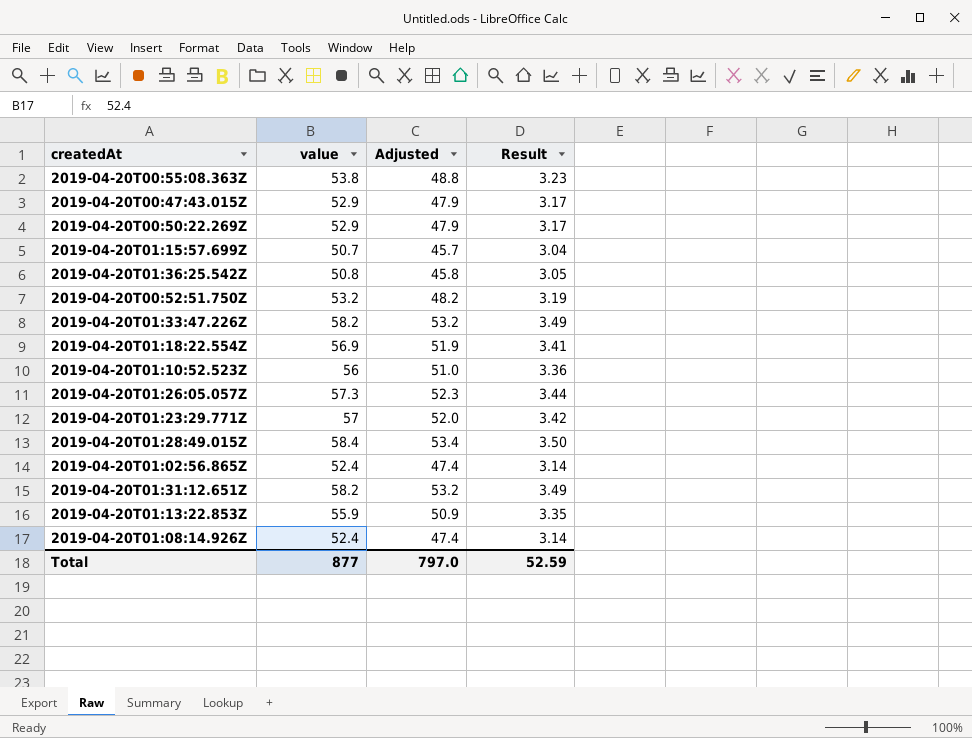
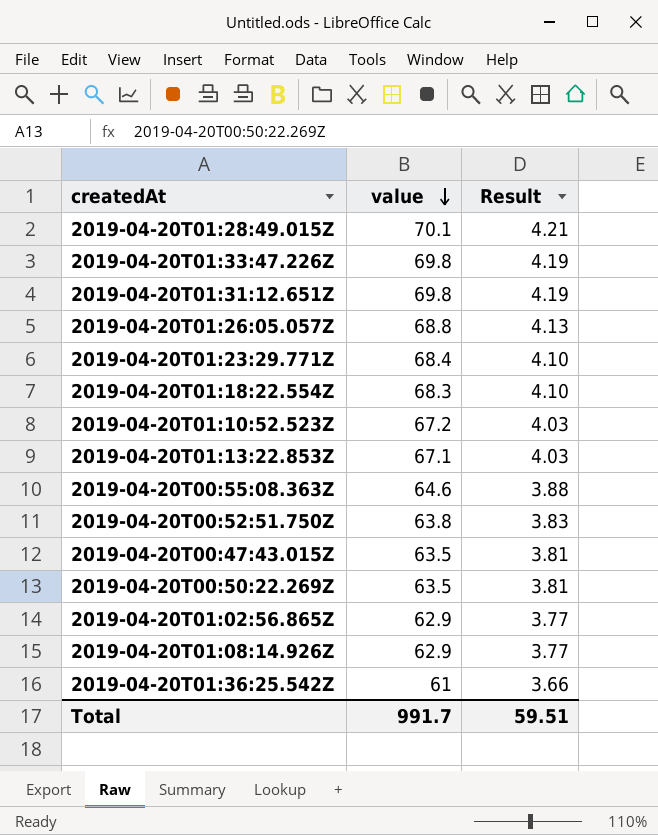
row order: none -> value descending
column Adjusted | formula: [value] - 5 -> none
row 2019-04-20T01:15:57.699Z: 50.7 | 45.7 | 3.04 -> none
2019-04-20T01:28:49.015Z | value: 58.4 -> 70.1
2019-04-20T01:28:49.015Z | Result: 3.50 -> 4.21
2019-04-20T01:33:47.226Z | value: 58.2 -> 69.8
2019-04-20T01:33:47.226Z | Result: 3.49 -> 4.19
2019-04-20T01:31:12.651Z | value: 58.2 -> 69.8
2019-04-20T01:31:12.651Z | Result: 3.49 -> 4.19
2019-04-20T01:26:05.057Z | value: 57.3 -> 68.8
2019-04-20T01:26:05.057Z | Result: 3.44 -> 4.13
2019-04-20T01:23:29.771Z | value: 57 -> 68.4
2019-04-20T01:23:29.771Z | Result: 3.42 -> 4.10
2019-04-20T01:18:22.554Z | value: 56.9 -> 68.3
2019-04-20T01:18:22.554Z | Result: 3.41 -> 4.10
2019-04-20T01:10:52.523Z | value: 56 -> 67.2
2019-04-20T01:10:52.523Z | Result: 3.36 -> 4.03
2019-04-20T01:13:22.853Z | value: 55.9 -> 67.1
2019-04-20T01:13:22.853Z | Result: 3.35 -> 4.03
2019-04-20T00:55:08.363Z | value: 53.8 -> 64.6
2019-04-20T00:55:08.363Z | Result: 3.23 -> 3.88
2019-04-20T00:52:51.750Z | value: 53.2 -> 63.8
2019-04-20T00:52:51.750Z | Result: 3.19 -> 3.83
2019-04-20T00:47:43.015Z | value: 52.9 -> 63.5
2019-04-20T00:47:43.015Z | Result: 3.17 -> 3.81
2019-04-20T00:50:22.269Z | value: 52.9 -> 63.5
2019-04-20T00:50:22.269Z | Result: 3.17 -> 3.81
2019-04-20T01:02:56.865Z | value: 52.4 -> 62.9
2019-04-20T01:02:56.865Z | Result: 3.14 -> 3.77
2019-04-20T01:08:14.926Z | value: 52.4 -> 62.9
2019-04-20T01:08:14.926Z | Result: 3.14 -> 3.77
2019-04-20T01:36:25.542Z | value: 50.8 -> 61
2019-04-20T01:36:25.542Z | Result: 3.05 -> 3.66
Total | value: 877 -> 991.7
Total | Result: 52.59 -> 59.51

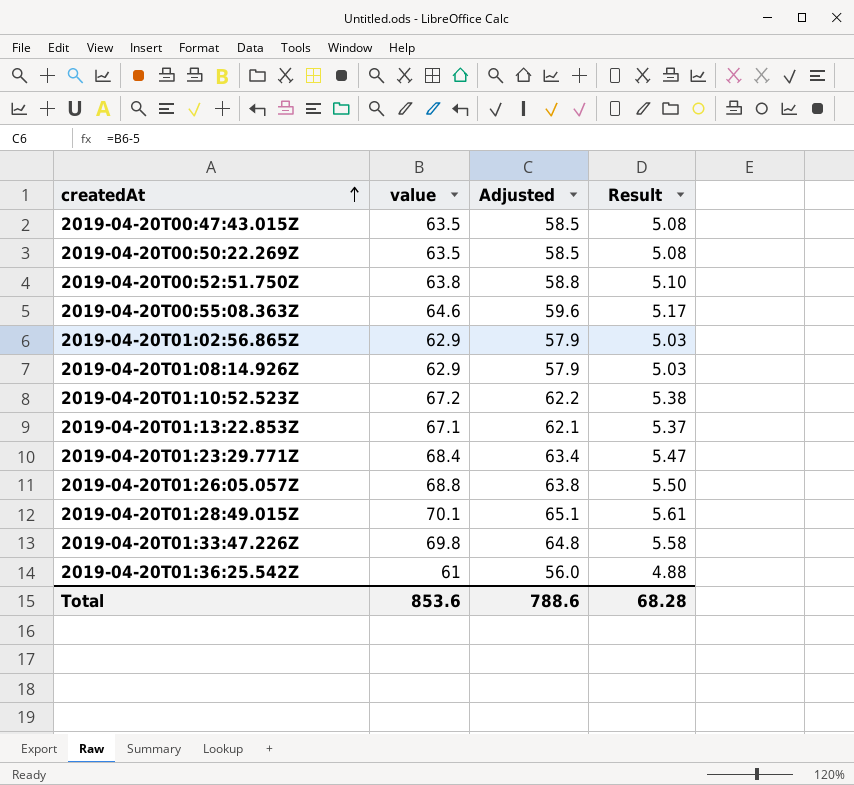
row order: value descending -> createdAt ascending
column Adjusted | formula: none -> [value] - 5
column Result | formula: [value] * 0.06 -> [value] * 0.08
row 2019-04-20T01:31:12.651Z: 69.8 | 4.19 -> none
row 2019-04-20T01:18:22.554Z: 68.3 | 4.10 -> none
Total | value: 991.7 -> 853.6
Total | Result: 59.51 -> 68.28

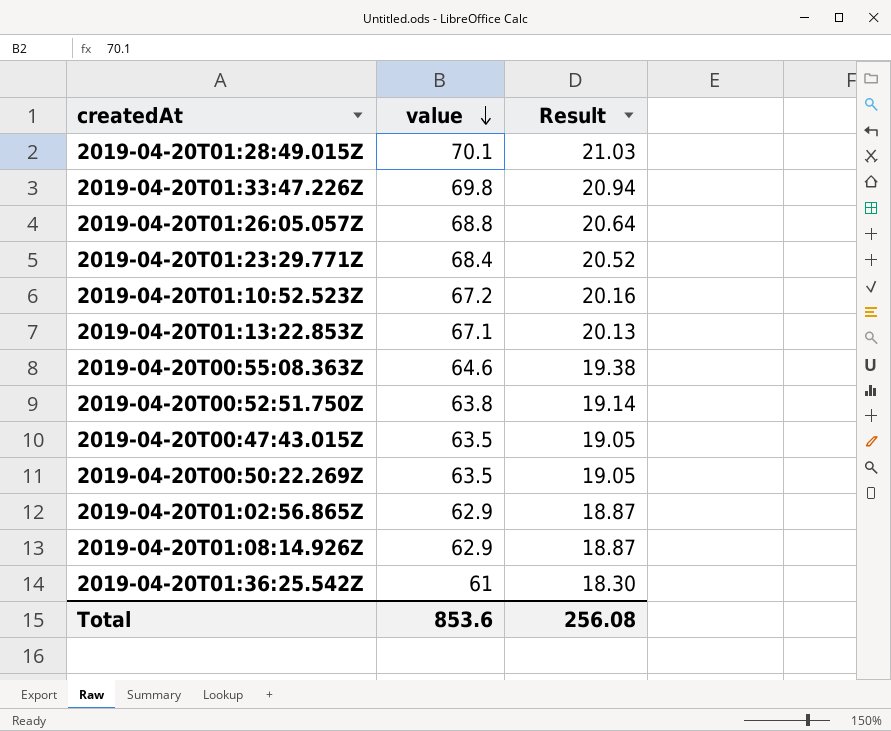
row order: createdAt ascending -> value descending
column Adjusted | formula: [value] - 5 -> none
column Result | formula: [value] * 0.08 -> [value] * 0.3
Total | Result: 68.28 -> 256.08

